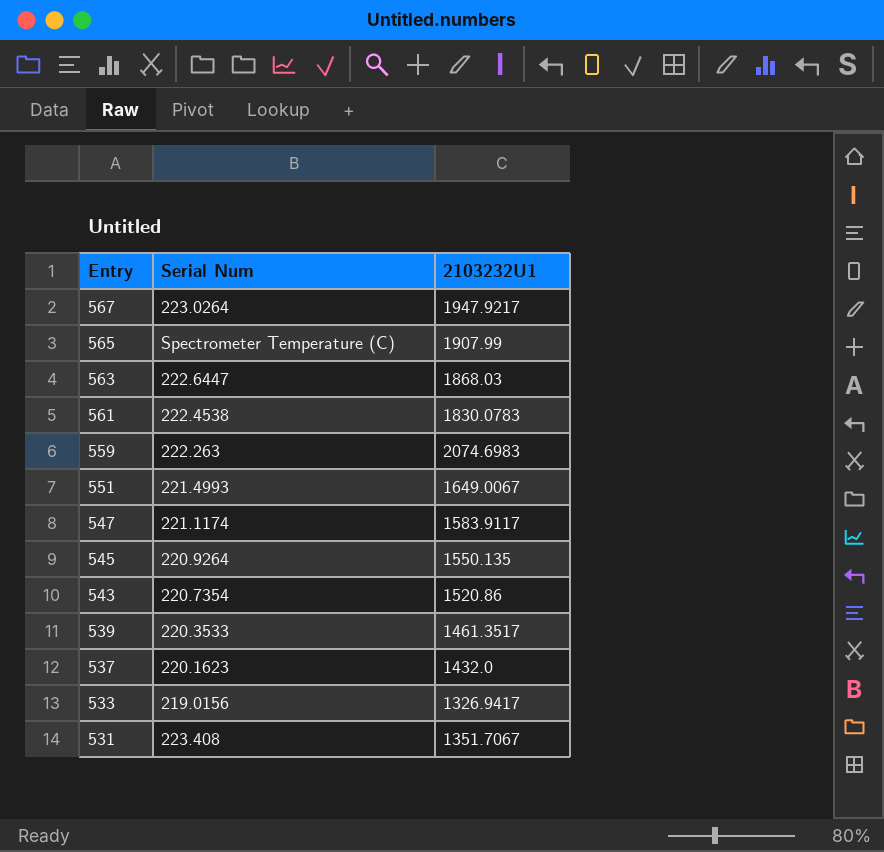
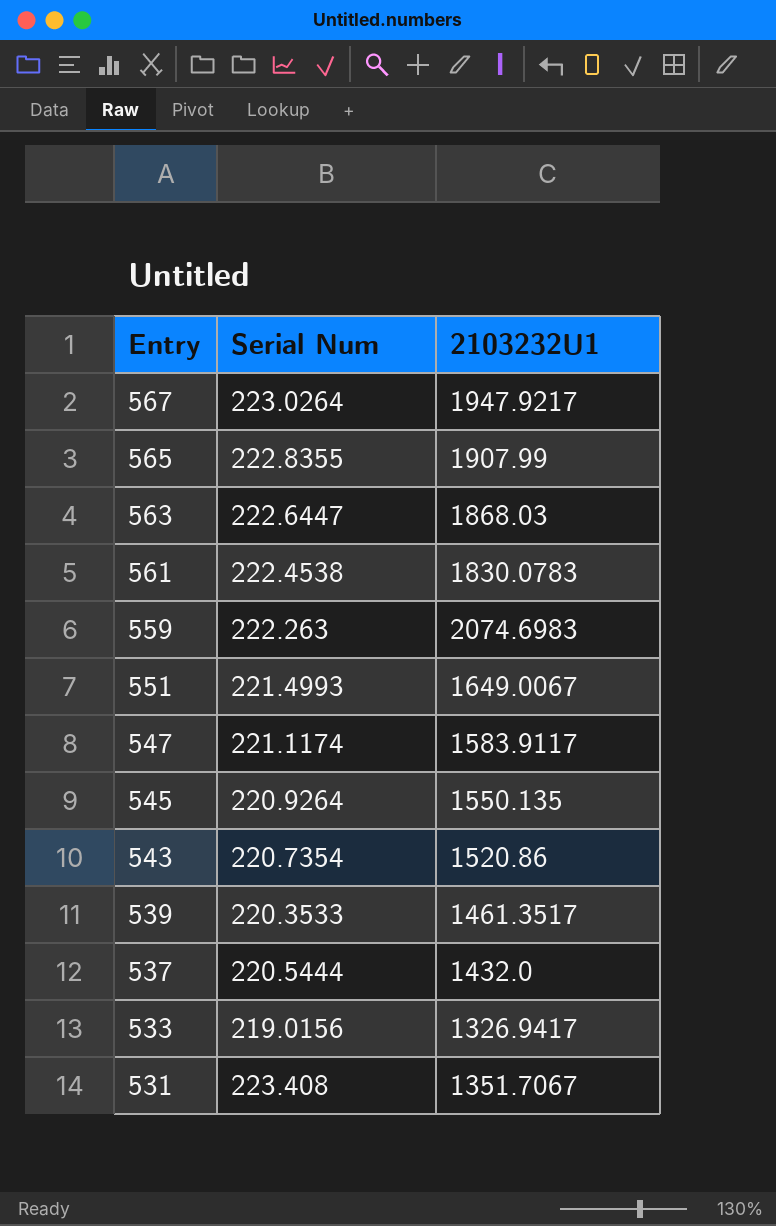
565 | Serial Num: Spectrometer Temperature (C) -> 222.8355
537 | Serial Num: 220.1623 -> 220.5444

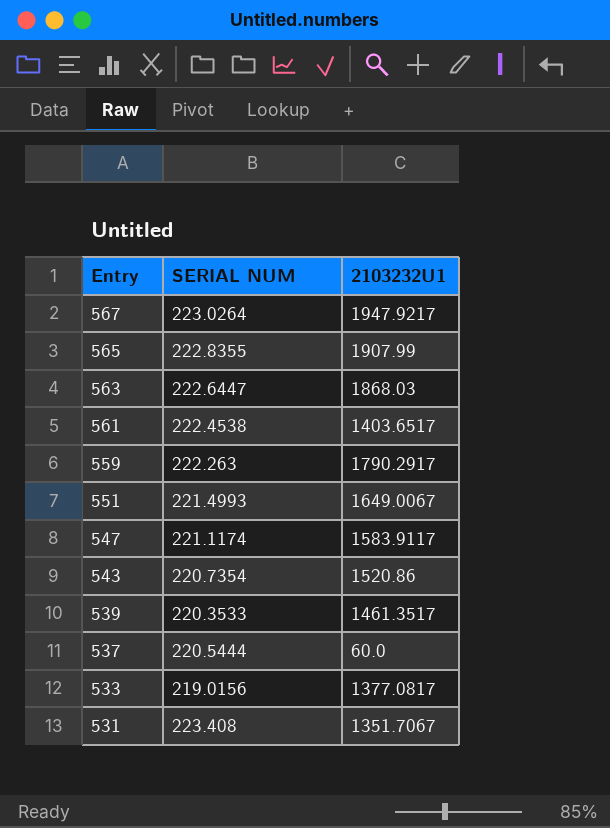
column name: Serial Num -> SERIAL NUM
row 545: 220.9264 | 1550.135 -> none
561 | 2103232U1: 1830.0783 -> 1403.6517
559 | 2103232U1: 2074.6983 -> 1790.2917
537 | 2103232U1: 1432.0 -> 60.0
533 | 2103232U1: 1326.9417 -> 1377.0817

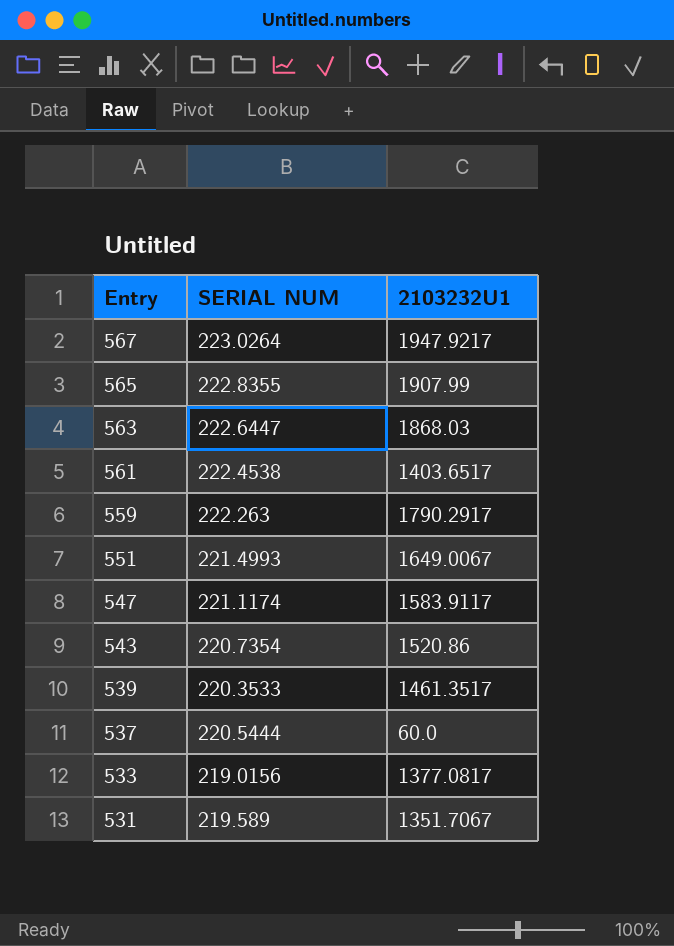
531 | SERIAL NUM: 223.408 -> 219.589

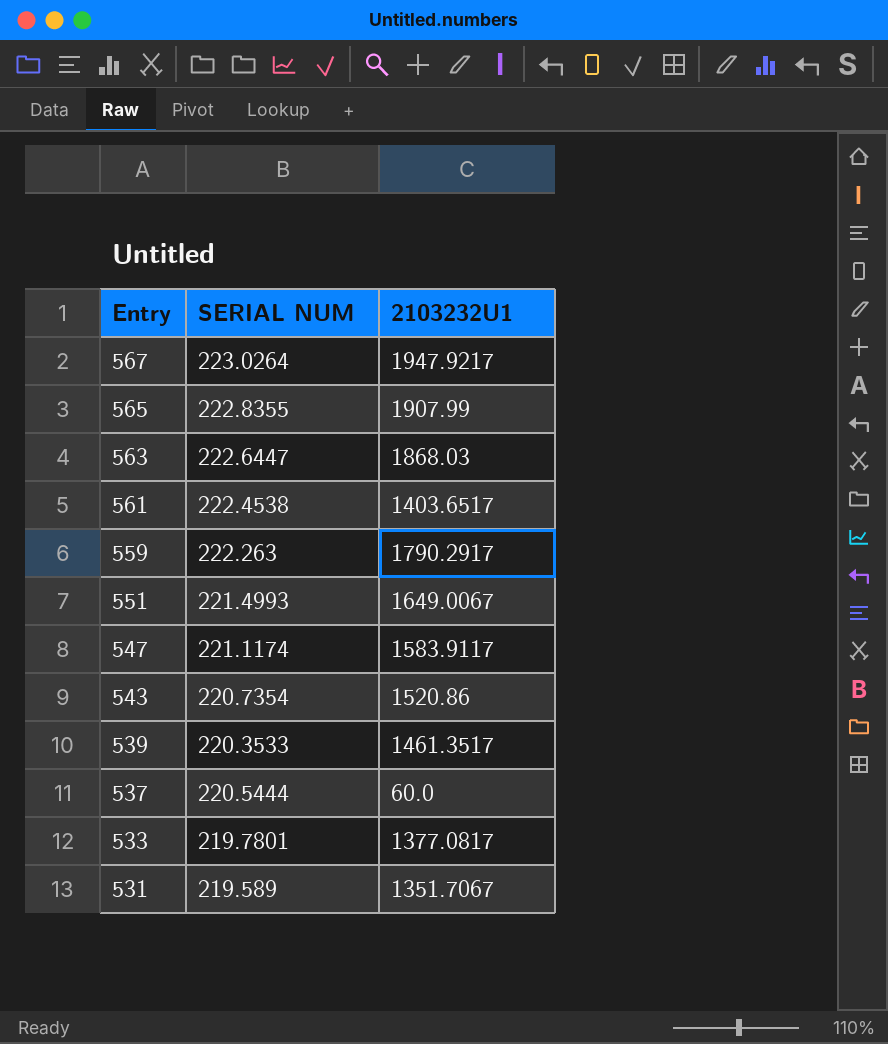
533 | SERIAL NUM: 219.0156 -> 219.7801

